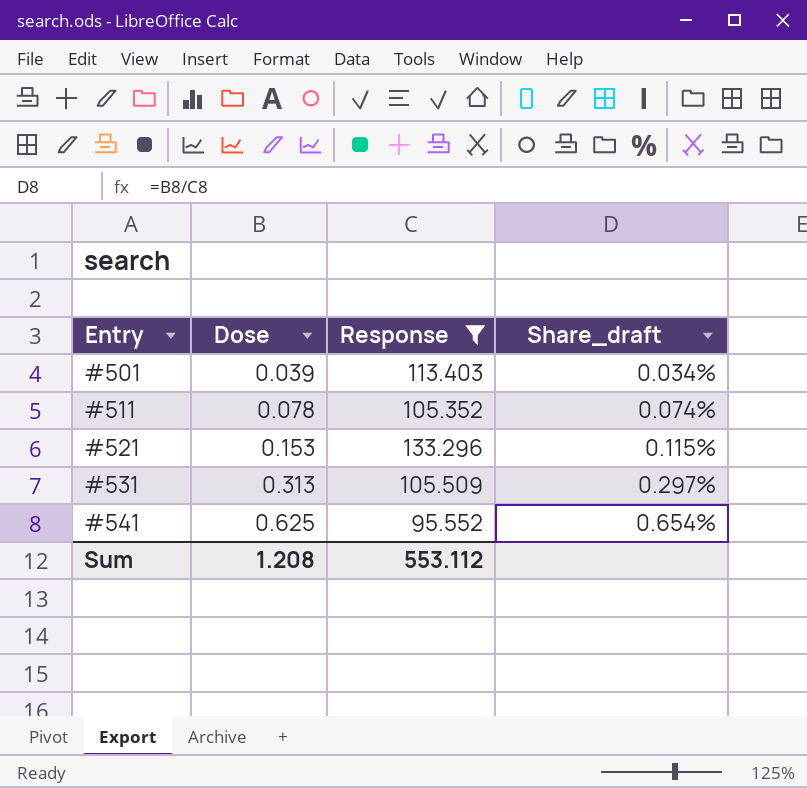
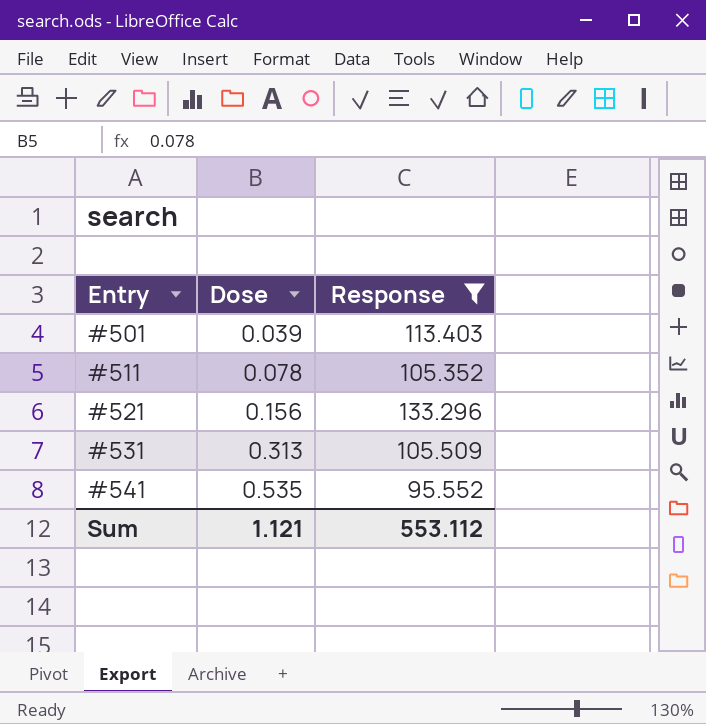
column Share_draft | formula: [Dose] / [Response] -> none
#521 | Dose: 0.153 -> 0.156
#541 | Dose: 0.625 -> 0.535
Sum | Dose: 1.208 -> 1.121

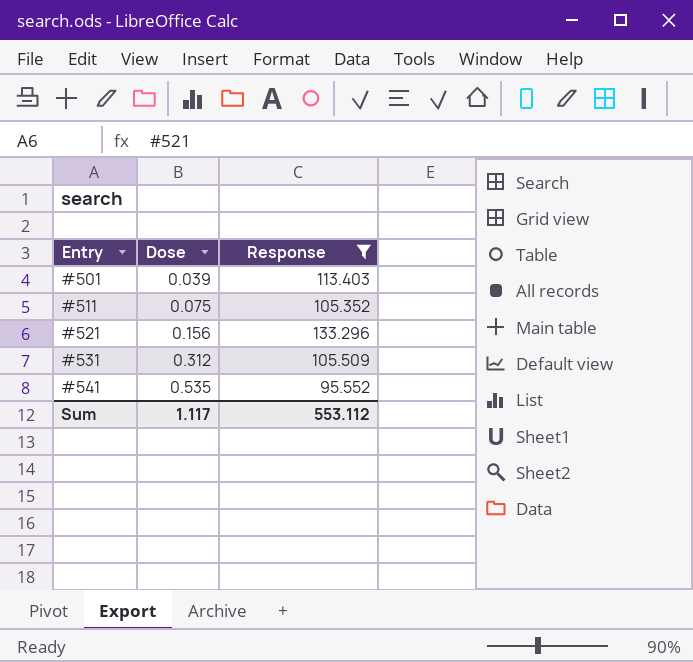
#511 | Dose: 0.078 -> 0.075
#531 | Dose: 0.313 -> 0.312
Sum | Dose: 1.121 -> 1.117

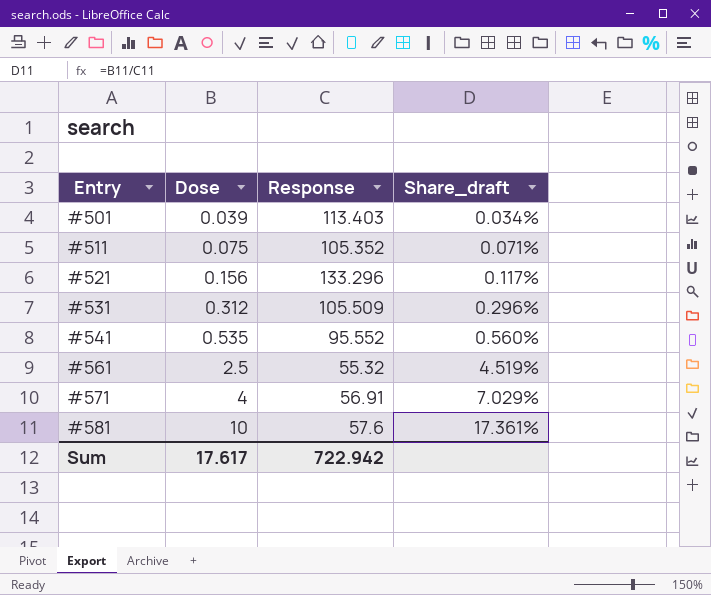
filter: Response >= 95.552 -> none
column Share_draft | formula: none -> [Dose] / [Response]
Sum | Dose: 1.117 -> 17.617
Sum | Response: 553.112 -> 722.942

